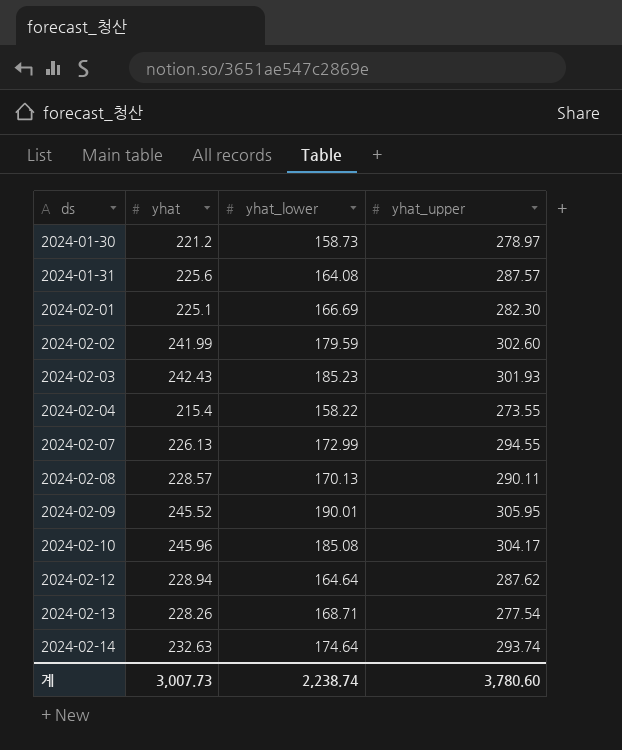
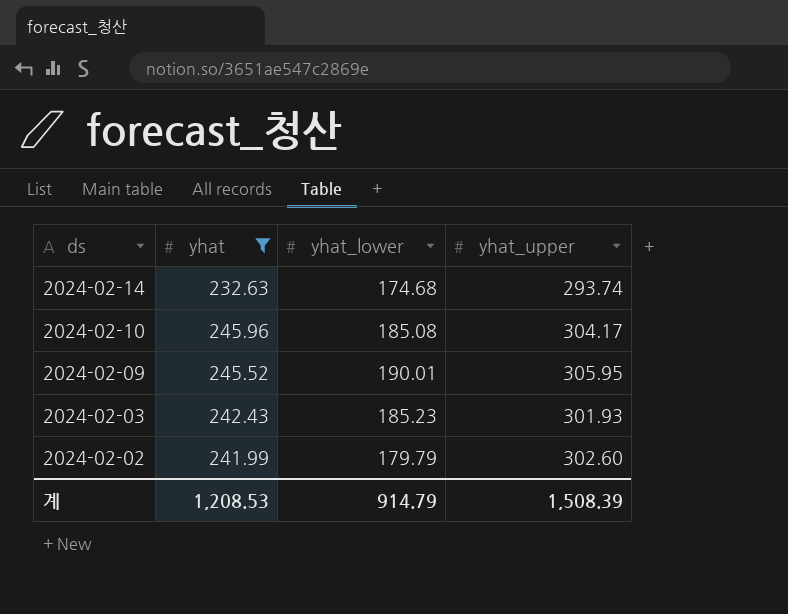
filter: none -> yhat >= 232.63
row order: ds ascending -> ds descending
2024-02-14 | yhat_lower: 174.64 -> 174.68
2024-02-02 | yhat_lower: 179.59 -> 179.79
계 | yhat: 3,007.73 -> 1,208.53
계 | yhat_lower: 2,238.74 -> 914.79
계 | yhat_upper: 3,780.60 -> 1,508.39

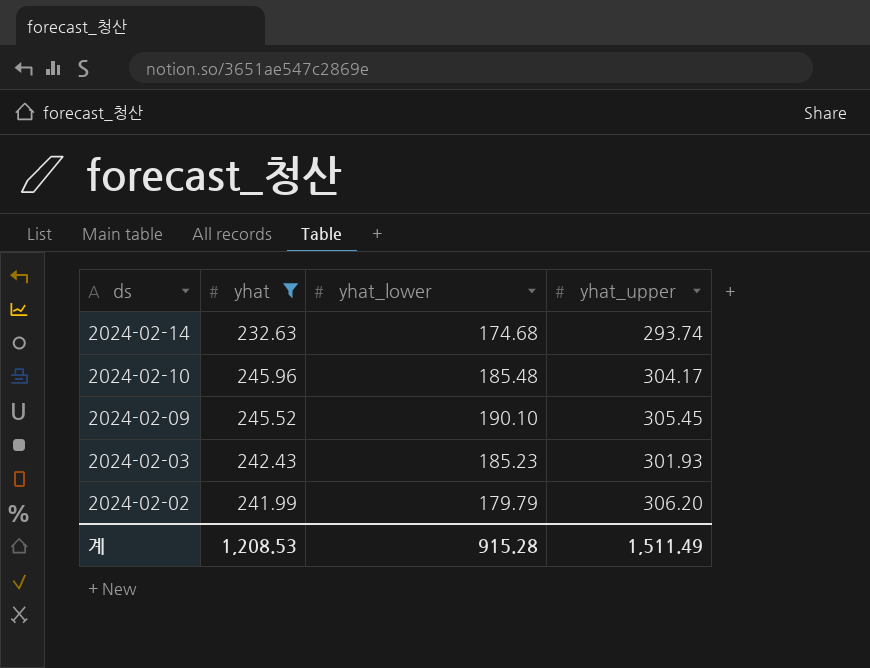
2024-02-10 | yhat_lower: 185.08 -> 185.48
2024-02-09 | yhat_lower: 190.01 -> 190.10
2024-02-09 | yhat_upper: 305.95 -> 305.45
2024-02-02 | yhat_upper: 302.60 -> 306.20
계 | yhat_lower: 914.79 -> 915.28
계 | yhat_upper: 1,508.39 -> 1,511.49

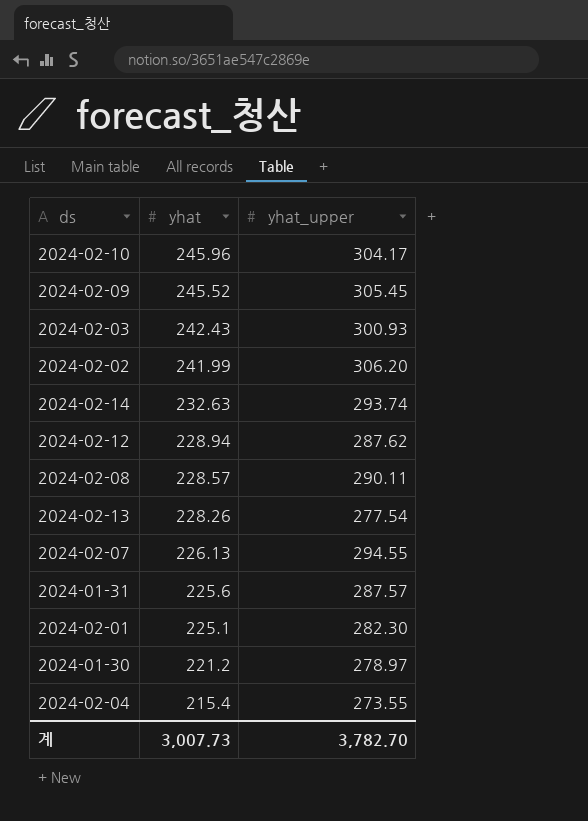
filter: yhat >= 232.63 -> none
row order: ds descending -> yhat descending
column yhat_lower | position: 3 -> none
2024-02-03 | yhat_upper: 301.93 -> 300.93
계 | yhat: 1,208.53 -> 3,007.73
계 | yhat_upper: 1,511.49 -> 3,782.70

